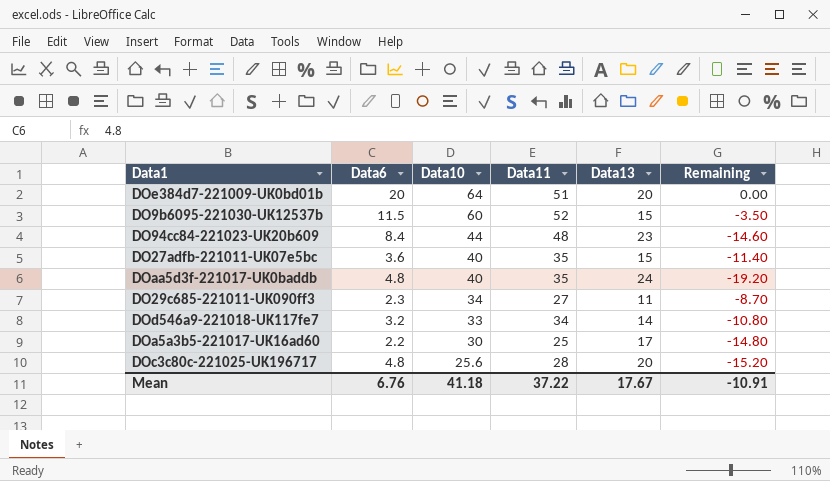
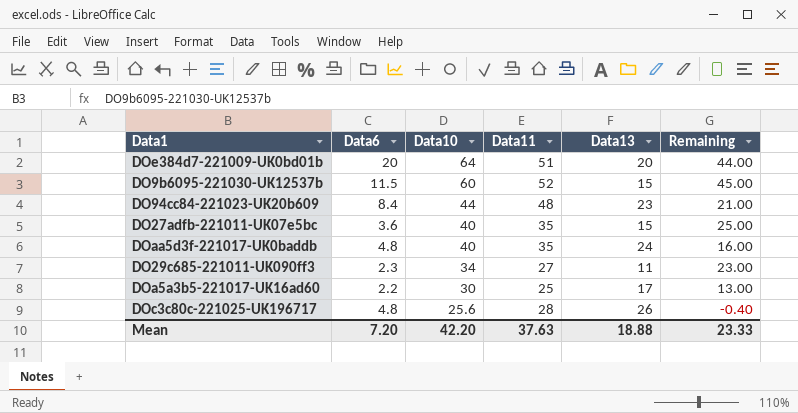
column Remaining | formula: [Data6] - [Data13] -> [Data10] - [Data13]
row DOd546a9-221018-UK117fe7: 3.2 | 33 | 34 | 14 | -10.80 -> none
DOc3c80c-221025-UK196717 | Data13: 20 -> 26
Mean | Data6: 6.76 -> 7.20
Mean | Data10: 41.18 -> 42.20
Mean | Data11: 37.22 -> 37.63
Mean | Data13: 17.67 -> 18.88
Mean | Remaining: -10.91 -> 23.33

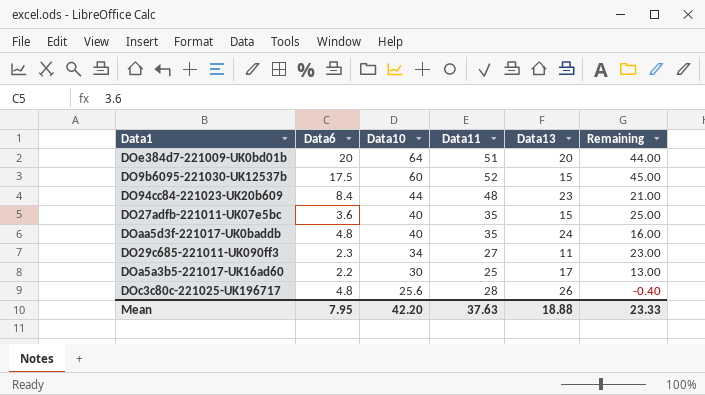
DO9b6095-221030-UK12537b | Data6: 11.5 -> 17.5
Mean | Data6: 7.20 -> 7.95

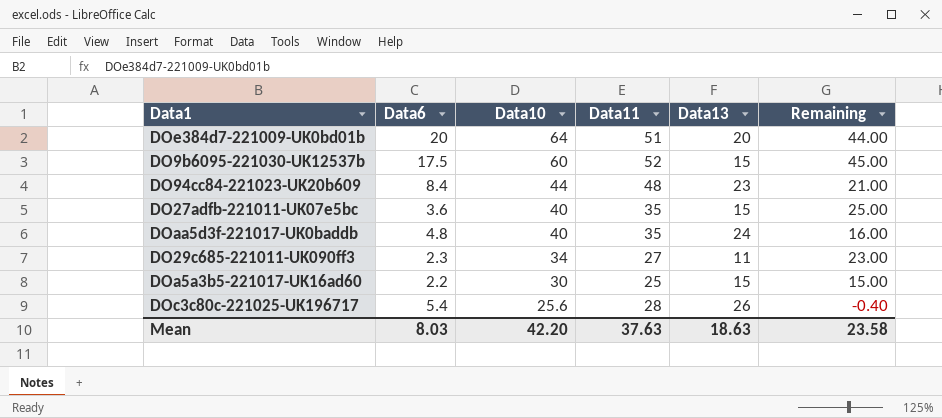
DOa5a3b5-221017-UK16ad60 | Data13: 17 -> 15
DOa5a3b5-221017-UK16ad60 | Remaining: 13.00 -> 15.00
DOc3c80c-221025-UK196717 | Data6: 4.8 -> 5.4
Mean | Data6: 7.95 -> 8.03
Mean | Data13: 18.88 -> 18.63
Mean | Remaining: 23.33 -> 23.58

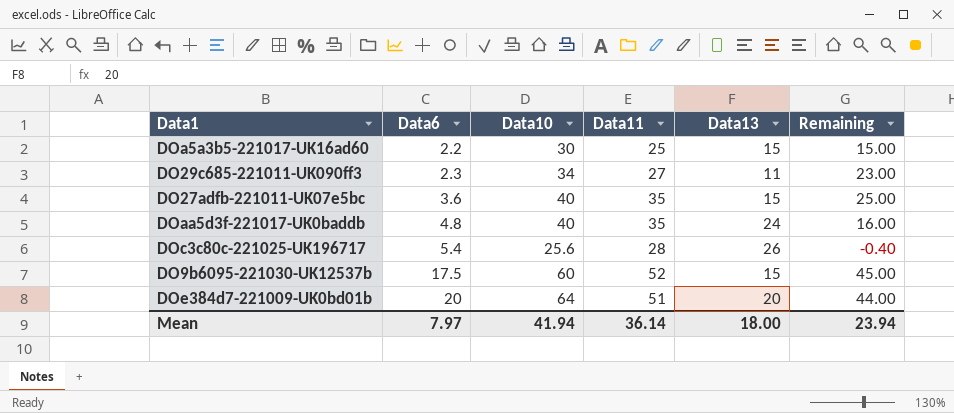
row order: Data10 descending -> Data6 ascending
row DO94cc84-221023-UK20b609: 8.4 | 44 | 48 | 23 | 21.00 -> none
Mean | Data6: 8.03 -> 7.97
Mean | Data10: 42.20 -> 41.94
Mean | Data11: 37.63 -> 36.14
Mean | Data13: 18.63 -> 18.00
Mean | Remaining: 23.58 -> 23.94

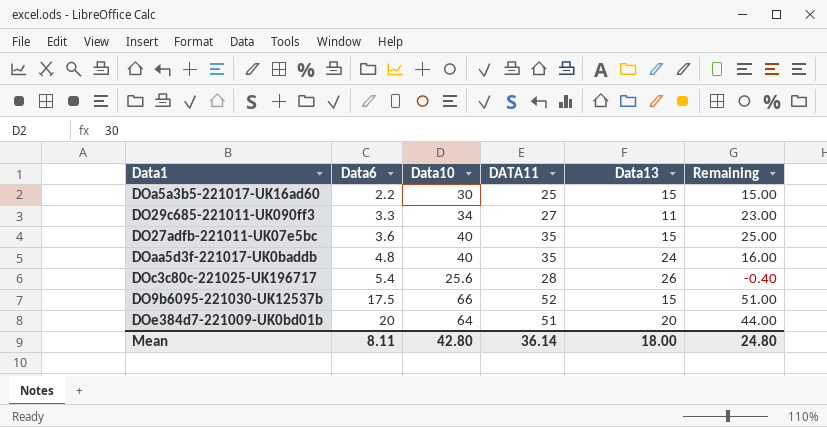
column name: Data11 -> DATA11
DO29c685-221011-UK090ff3 | Data6: 2.3 -> 3.3
DO9b6095-221030-UK12537b | Data10: 60 -> 66
DO9b6095-221030-UK12537b | Remaining: 45.00 -> 51.00
Mean | Data6: 7.97 -> 8.11
Mean | Data10: 41.94 -> 42.80
Mean | Remaining: 23.94 -> 24.80

